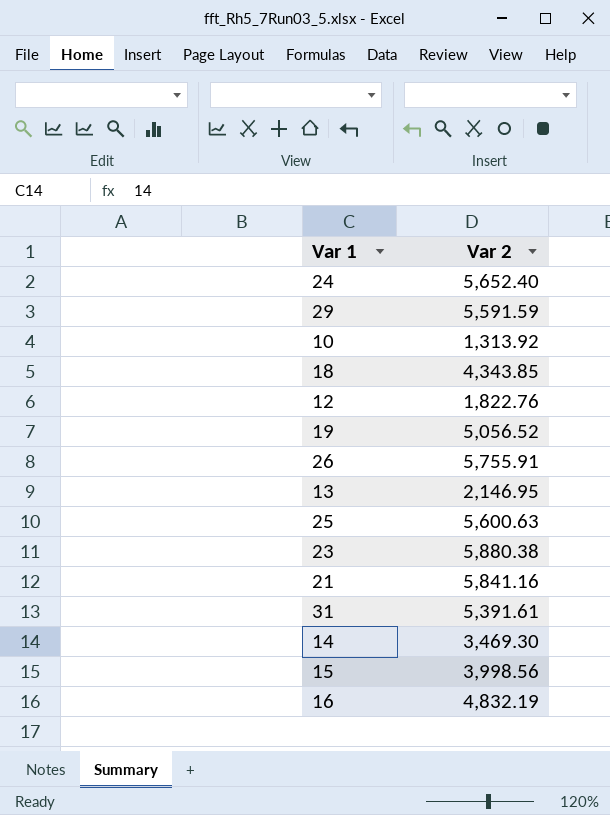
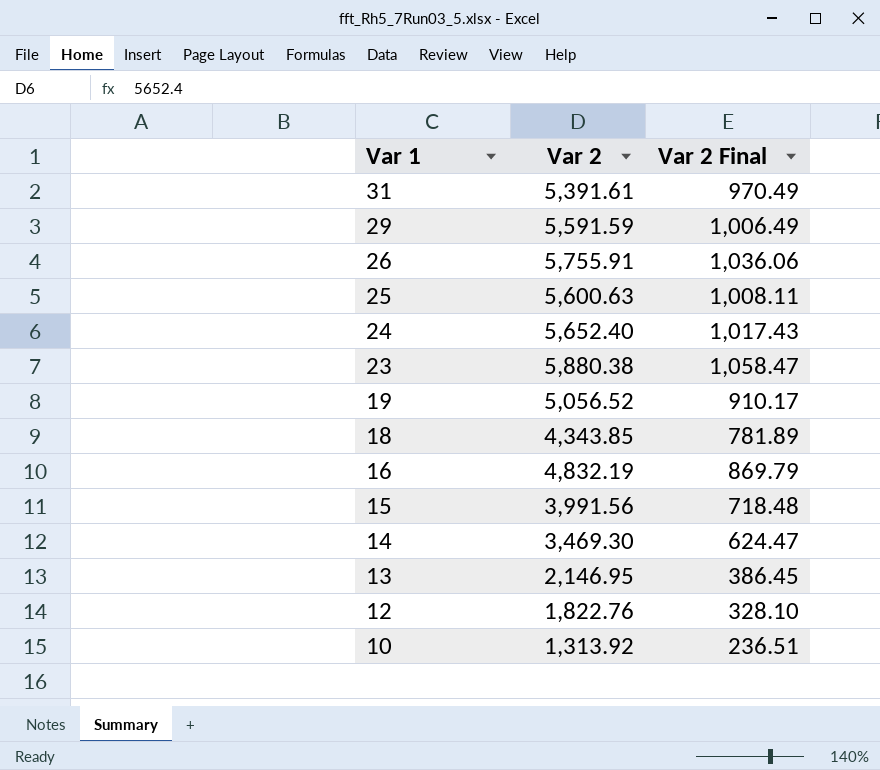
row order: none -> Var 1 descending
column Var 2 Final | formula: none -> [Var 2] * 0.18
row 21: 5,841.16 -> none
15 | Var 2: 3,998.56 -> 3,991.56

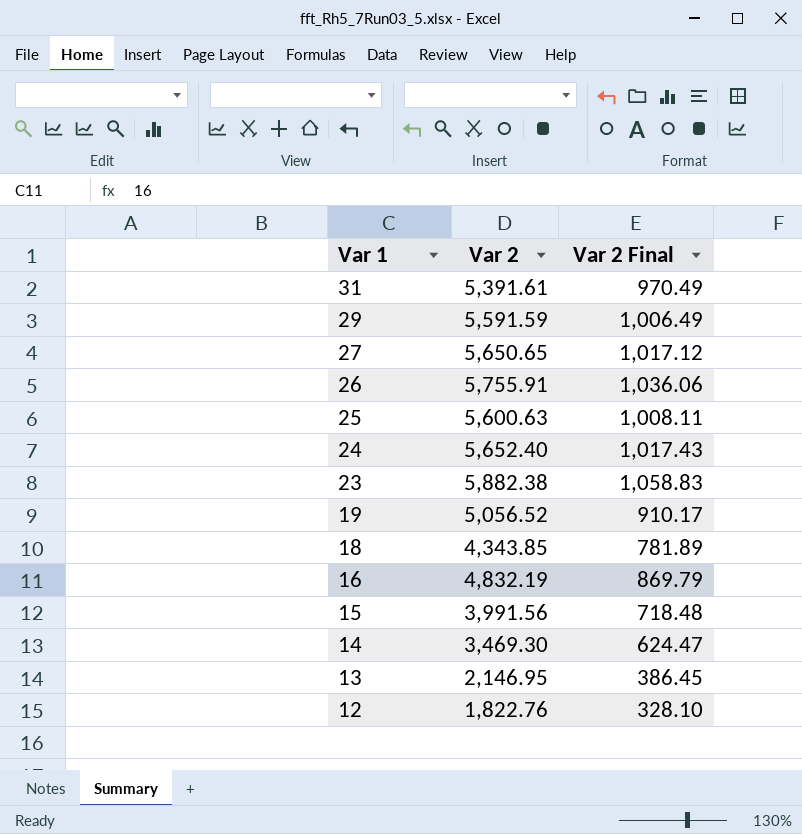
row 10: 1,313.92 | 236.51 -> none
row 27: none -> 5,650.65 | 1,017.12
23 | Var 2: 5,880.38 -> 5,882.38
23 | Var 2 Final: 1,058.47 -> 1,058.83

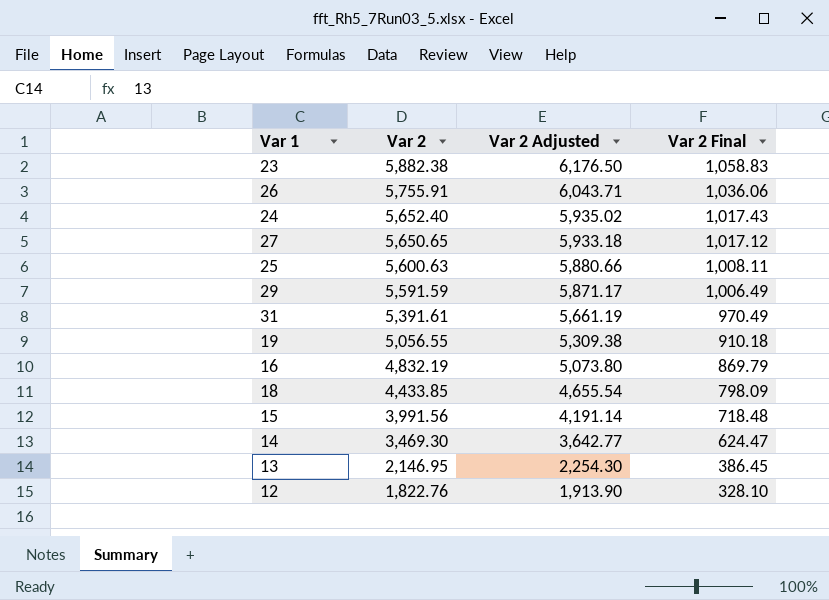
row order: Var 1 descending -> Var 2 descending
column Var 2 Adjusted | formula: none -> [Var 2] * 1.05
19 | Var 2: 5,056.52 -> 5,056.55
19 | Var 2 Final: 910.17 -> 910.18
18 | Var 2: 4,343.85 -> 4,433.85
18 | Var 2 Final: 781.89 -> 798.09

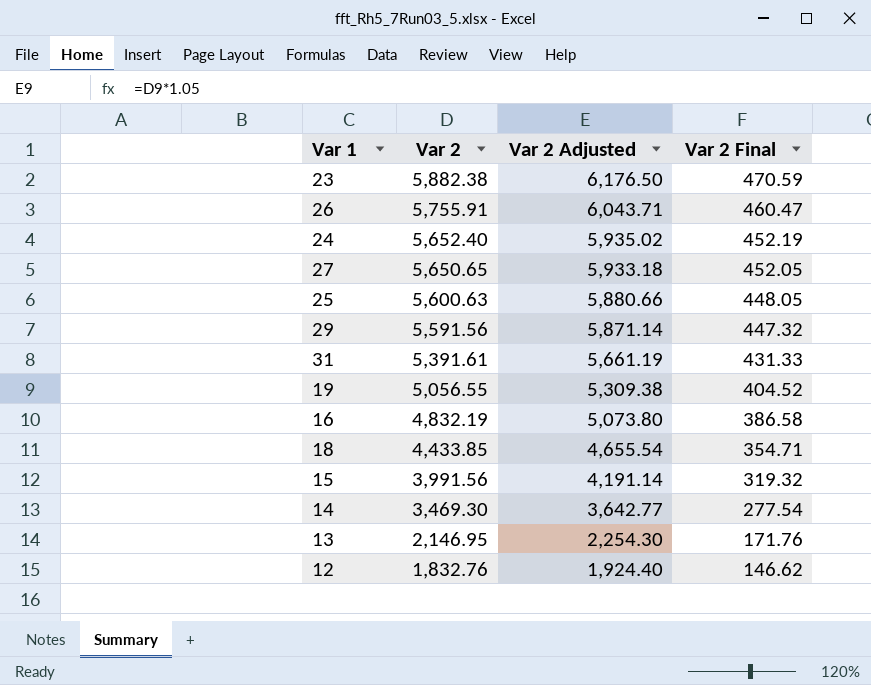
column Var 2 Final | formula: [Var 2] * 0.18 -> [Var 2] * 0.08
29 | Var 2: 5,591.59 -> 5,591.56
29 | Var 2 Adjusted: 5,871.17 -> 5,871.14
12 | Var 2: 1,822.76 -> 1,832.76
12 | Var 2 Adjusted: 1,913.90 -> 1,924.40

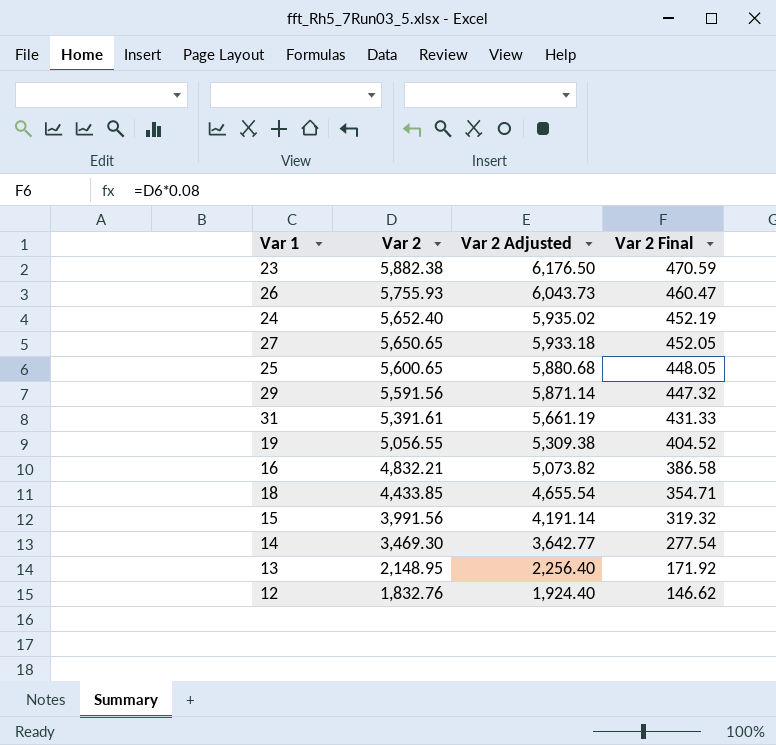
26 | Var 2: 5,755.91 -> 5,755.93
26 | Var 2 Adjusted: 6,043.71 -> 6,043.73
25 | Var 2: 5,600.63 -> 5,600.65
25 | Var 2 Adjusted: 5,880.66 -> 5,880.68
16 | Var 2: 4,832.19 -> 4,832.21
16 | Var 2 Adjusted: 5,073.80 -> 5,073.82
13 | Var 2: 2,146.95 -> 2,148.95
13 | Var 2 Adjusted: 2,254.30 -> 2,256.40
13 | Var 2 Final: 171.76 -> 171.92

